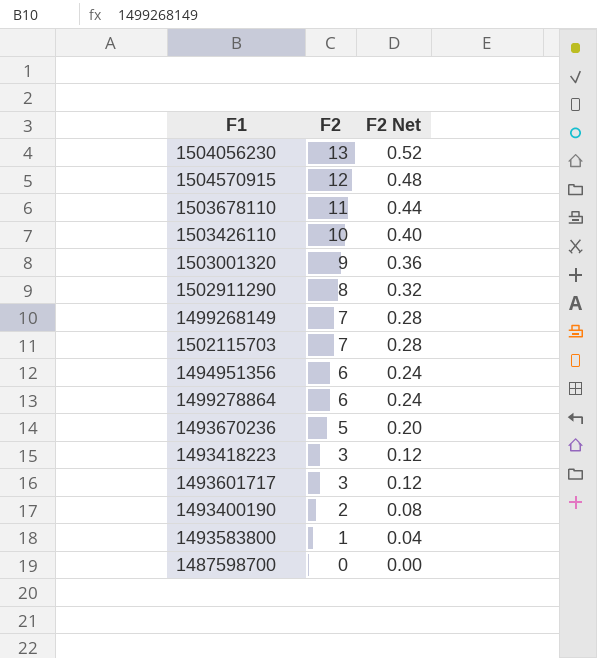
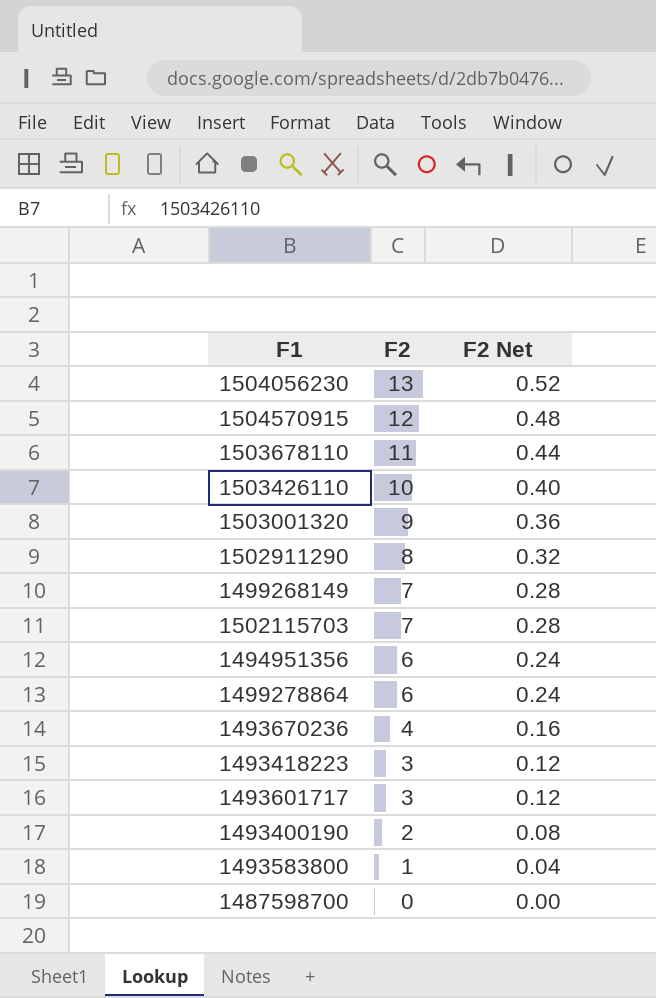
1493670236 | F2: 5 -> 4
1493670236 | F2 Net: 0.20 -> 0.16

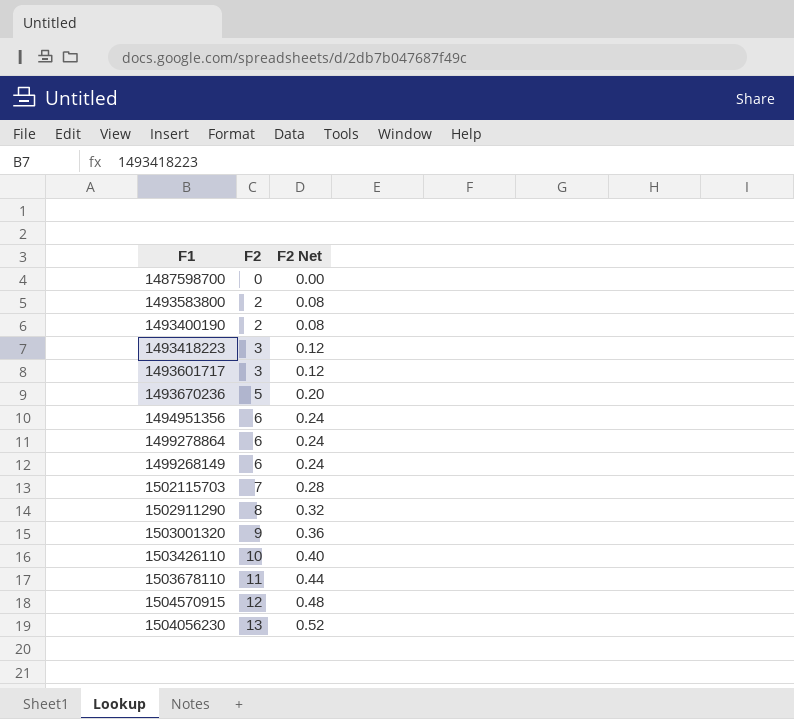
row order: F2 descending -> F2 ascending
1493583800 | F2: 1 -> 2
1493583800 | F2 Net: 0.04 -> 0.08
1493670236 | F2: 4 -> 5
1493670236 | F2 Net: 0.16 -> 0.20
1499268149 | F2: 7 -> 6
1499268149 | F2 Net: 0.28 -> 0.24

